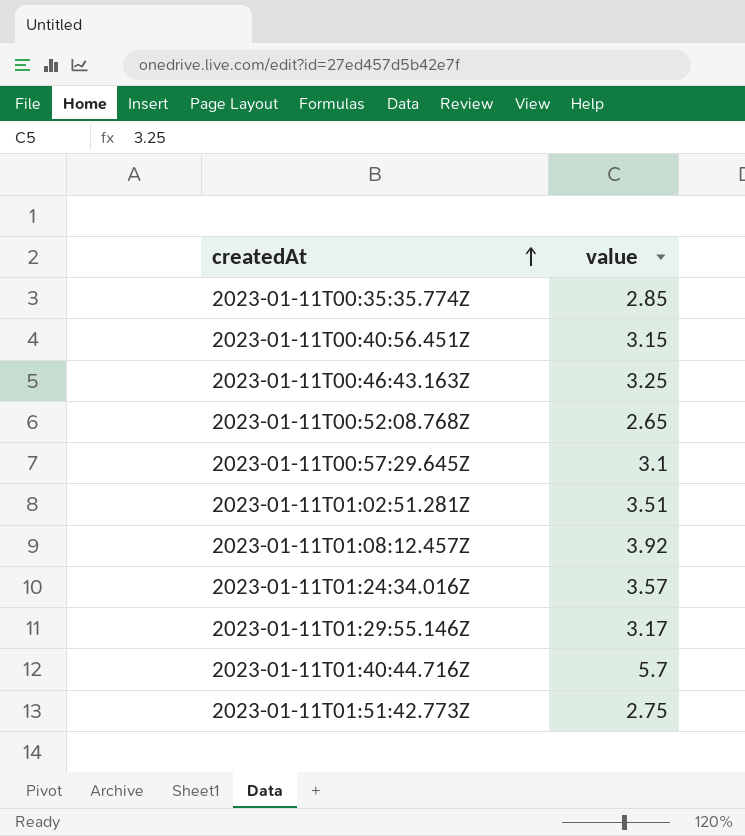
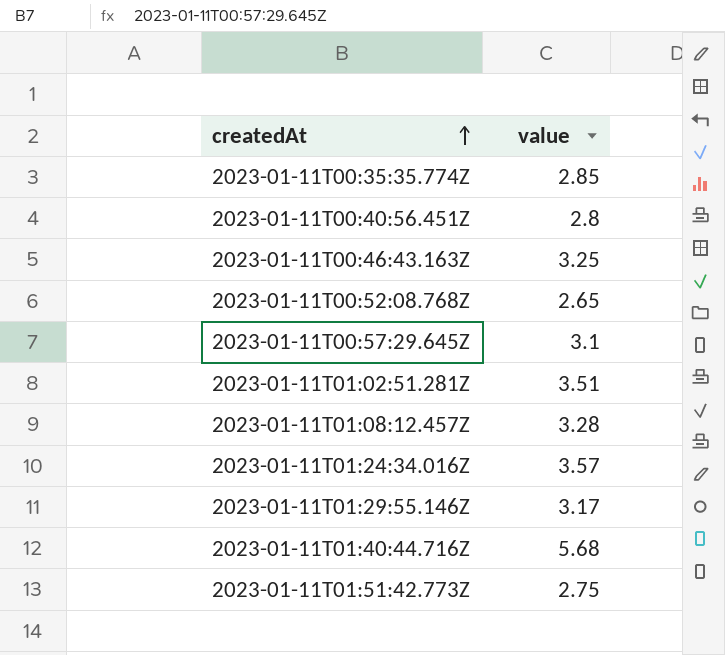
2023-01-11T00:40:56.451Z | value: 3.15 -> 2.8
2023-01-11T01:08:12.457Z | value: 3.92 -> 3.28
2023-01-11T01:40:44.716Z | value: 5.7 -> 5.68

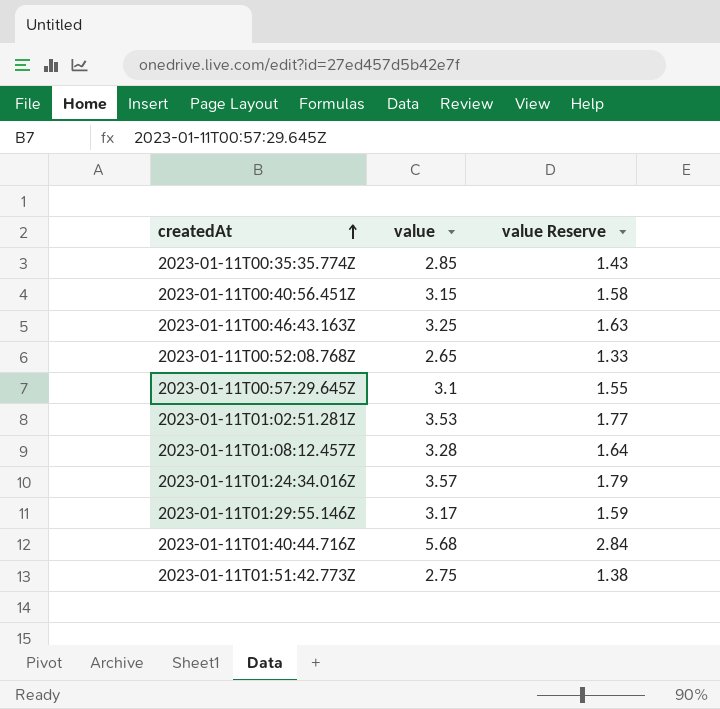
column value Reserve | formula: none -> [value] * 0.5
2023-01-11T00:40:56.451Z | value: 2.8 -> 3.15
2023-01-11T01:02:51.281Z | value: 3.51 -> 3.53

